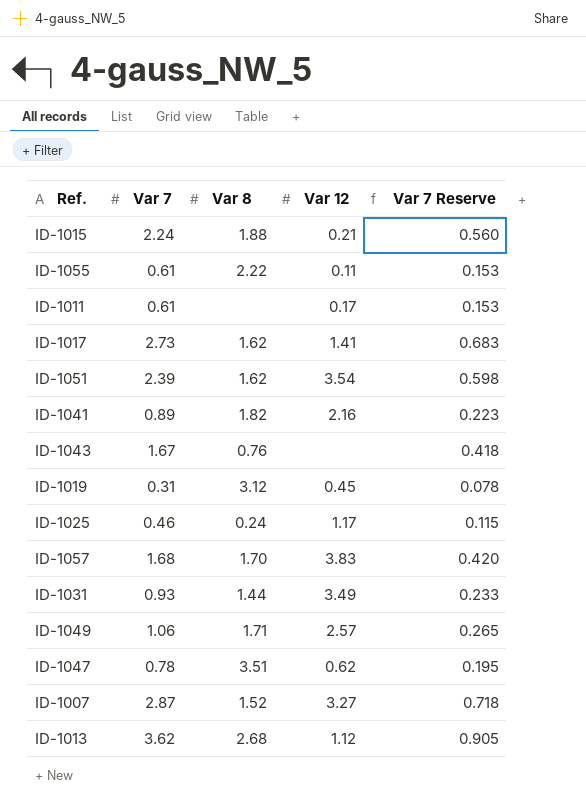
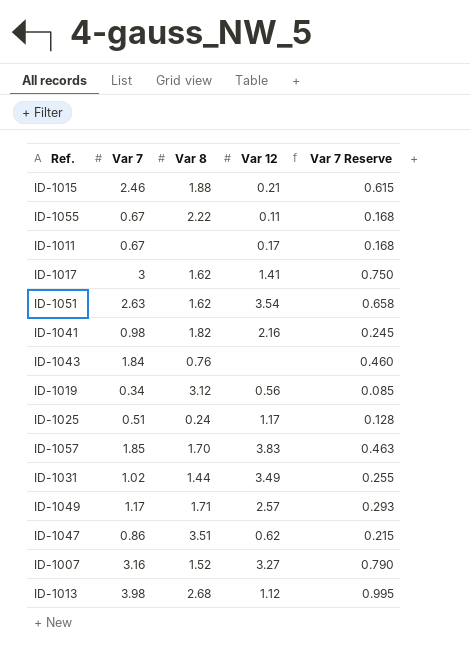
ID-1015 | Var 7: 2.24 -> 2.46
ID-1015 | Var 7 Reserve: 0.560 -> 0.615
ID-1055 | Var 7: 0.61 -> 0.67
ID-1055 | Var 7 Reserve: 0.153 -> 0.168
ID-1011 | Var 7: 0.61 -> 0.67
ID-1011 | Var 7 Reserve: 0.153 -> 0.168
ID-1017 | Var 7: 2.73 -> 3
ID-1017 | Var 7 Reserve: 0.683 -> 0.750
ID-1051 | Var 7: 2.39 -> 2.63
ID-1051 | Var 7 Reserve: 0.598 -> 0.658
ID-1041 | Var 7: 0.89 -> 0.98
ID-1041 | Var 7 Reserve: 0.223 -> 0.245
ID-1043 | Var 7: 1.67 -> 1.84
ID-1043 | Var 7 Reserve: 0.418 -> 0.460
ID-1019 | Var 7: 0.31 -> 0.34
ID-1019 | Var 12: 0.45 -> 0.56
ID-1019 | Var 7 Reserve: 0.078 -> 0.085
ID-1025 | Var 7: 0.46 -> 0.51
ID-1025 | Var 7 Reserve: 0.115 -> 0.128
ID-1057 | Var 7: 1.68 -> 1.85
ID-1057 | Var 7 Reserve: 0.420 -> 0.463
ID-1031 | Var 7: 0.93 -> 1.02
ID-1031 | Var 7 Reserve: 0.233 -> 0.255
ID-1049 | Var 7: 1.06 -> 1.17
ID-1049 | Var 7 Reserve: 0.265 -> 0.293
ID-1047 | Var 7: 0.78 -> 0.86
ID-1047 | Var 7 Reserve: 0.195 -> 0.215
ID-1007 | Var 7: 2.87 -> 3.16
ID-1007 | Var 7 Reserve: 0.718 -> 0.790
ID-1013 | Var 7: 3.62 -> 3.98
ID-1013 | Var 7 Reserve: 0.905 -> 0.995

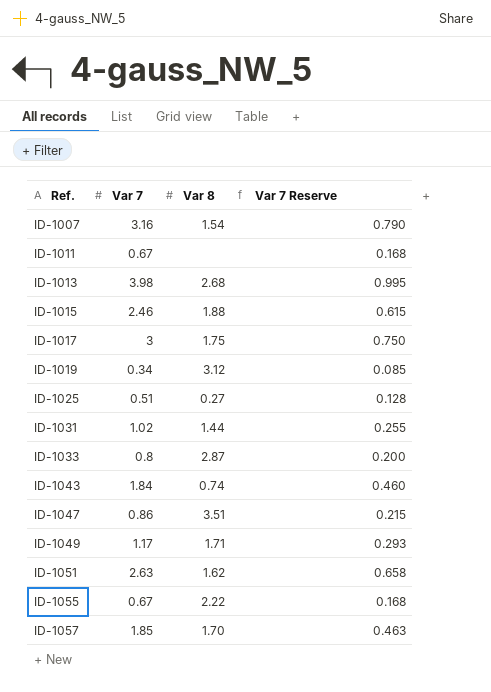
row order: none -> Ref. ascending
column Var 12 | position: 4 -> none
row ID-1041: 0.98 | 1.82 | 2.16 | 0.245 -> none
ID-1007 | Var 8: 1.52 -> 1.54
ID-1017 | Var 8: 1.62 -> 1.75
ID-1025 | Var 8: 0.24 -> 0.27
row ID-1033: none -> 0.8 | 2.87 | 0.200
ID-1043 | Var 8: 0.76 -> 0.74

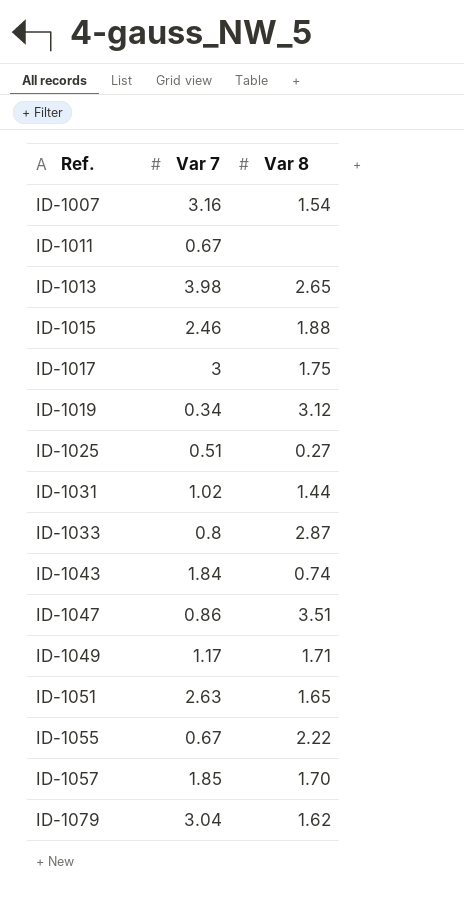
column Var 7 Reserve | formula: [Var 7] * 0.25 -> none
ID-1013 | Var 8: 2.68 -> 2.65
ID-1051 | Var 8: 1.62 -> 1.65
row ID-1079: none -> 3.04 | 1.62

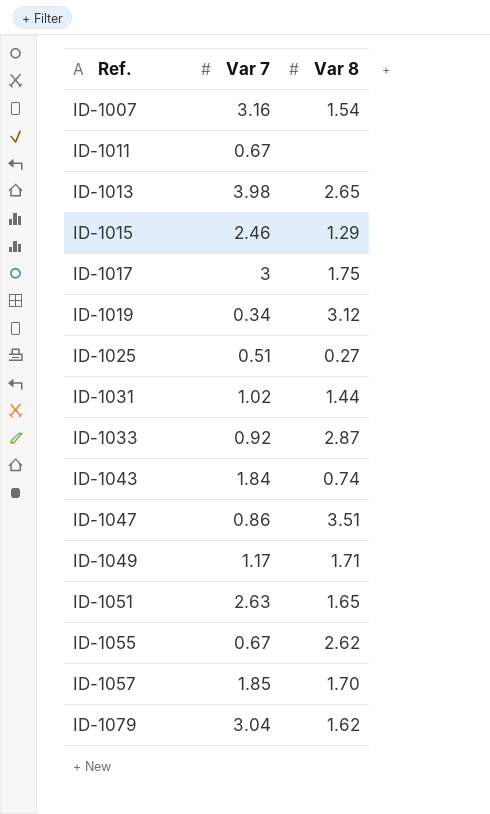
ID-1015 | Var 8: 1.88 -> 1.29
ID-1033 | Var 7: 0.8 -> 0.92
ID-1055 | Var 8: 2.22 -> 2.62

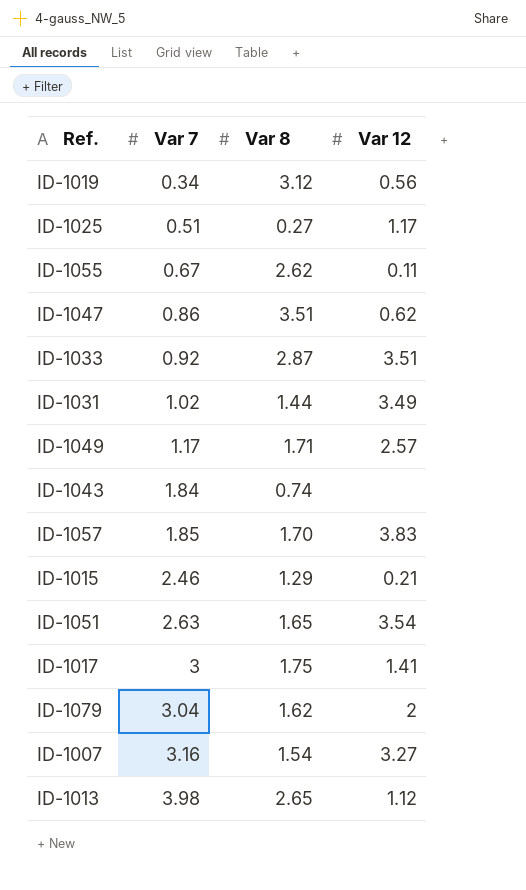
row order: Ref. ascending -> Var 7 ascending
column Var 12 | position: none -> 4
row ID-1011: 0.67 | none -> none

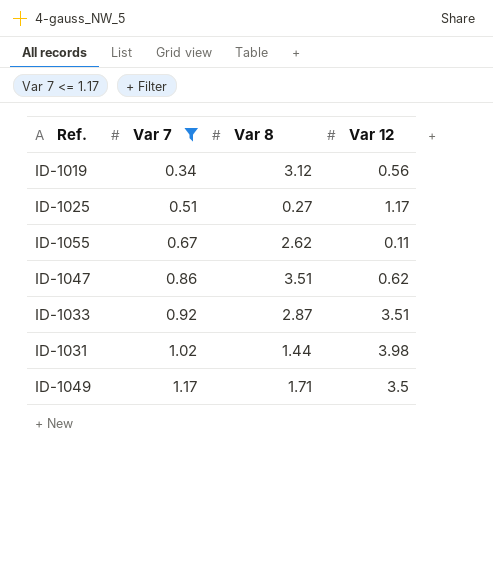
filter: none -> Var 7 <= 1.17
ID-1031 | Var 12: 3.49 -> 3.98
ID-1049 | Var 12: 2.57 -> 3.5

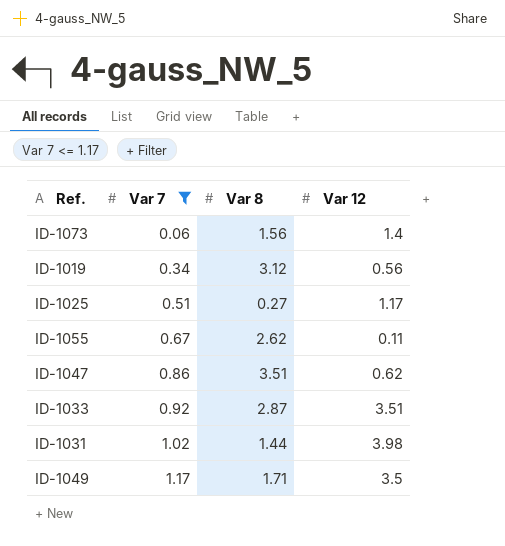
row ID-1073: none -> 0.06 | 1.56 | 1.4

